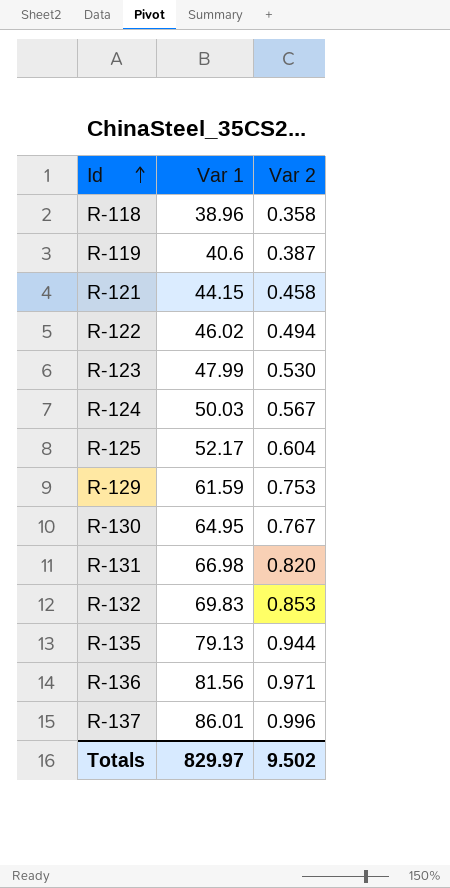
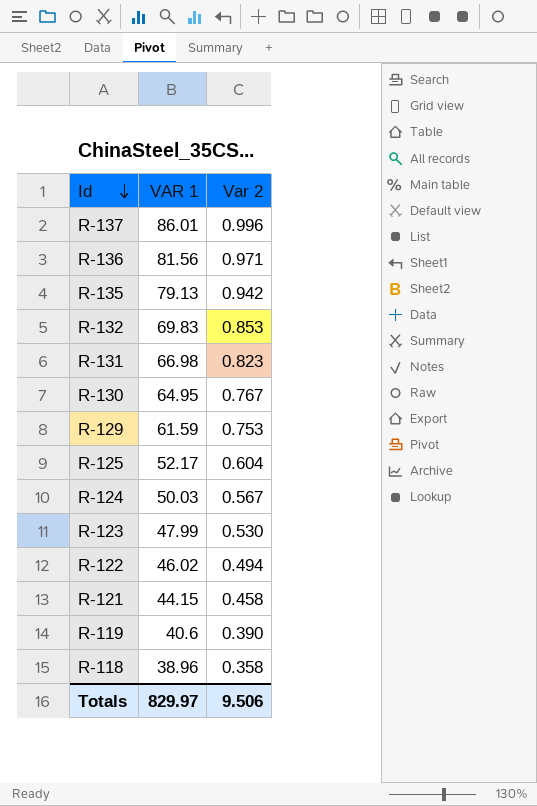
row order: Id ascending -> Id descending
column name: Var 1 -> VAR 1
R-135 | Var 2: 0.944 -> 0.942
R-131 | Var 2: 0.820 -> 0.823
R-119 | Var 2: 0.387 -> 0.390
Totals | Var 2: 9.502 -> 9.506

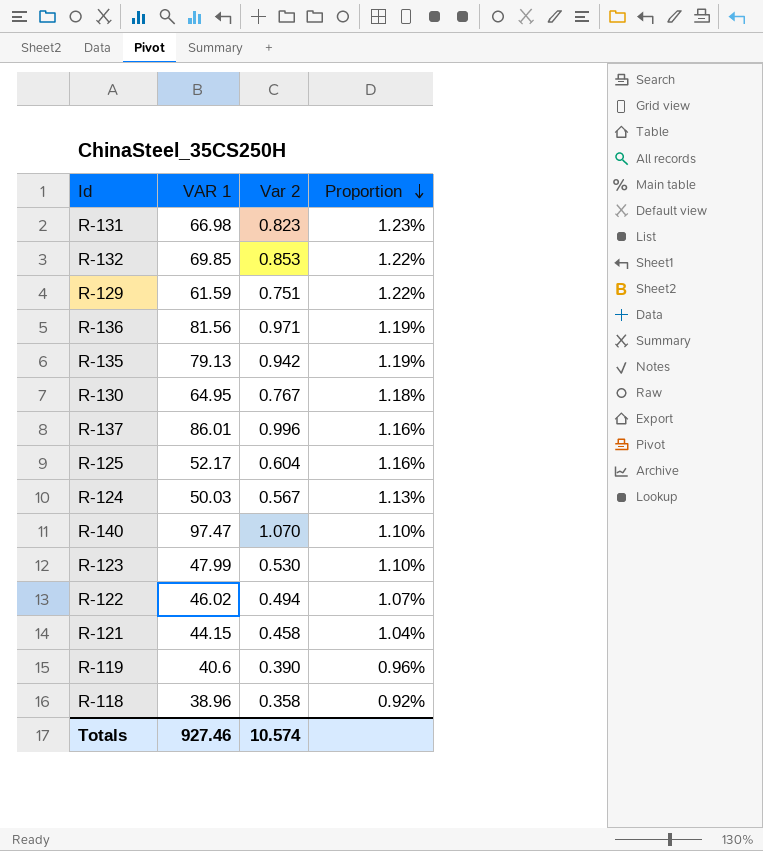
row order: Id descending -> Proportion descending
column Proportion | formula: none -> [Var 2] / [VAR 1]
R-132 | VAR 1: 69.83 -> 69.85
R-129 | Var 2: 0.753 -> 0.751
row R-140: none -> 97.47 | 1.070 | 1.10%
Totals | VAR 1: 829.97 -> 927.46
Totals | Var 2: 9.506 -> 10.574

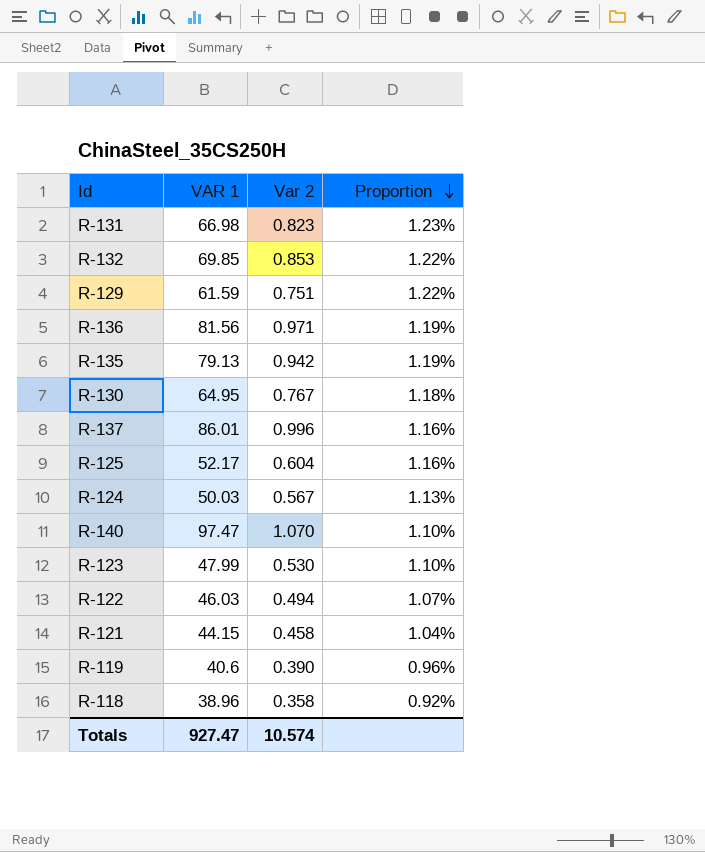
R-122 | VAR 1: 46.02 -> 46.03
Totals | VAR 1: 927.46 -> 927.47

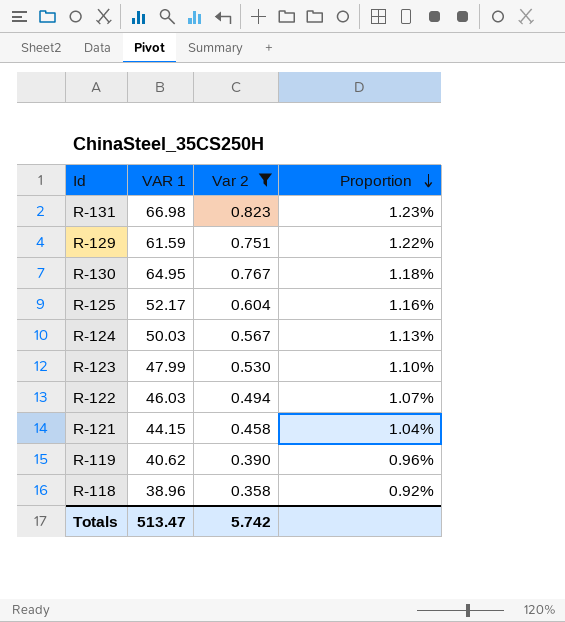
filter: none -> Var 2 <= 0.823
R-119 | VAR 1: 40.6 -> 40.62
Totals | VAR 1: 927.47 -> 513.47
Totals | Var 2: 10.574 -> 5.742

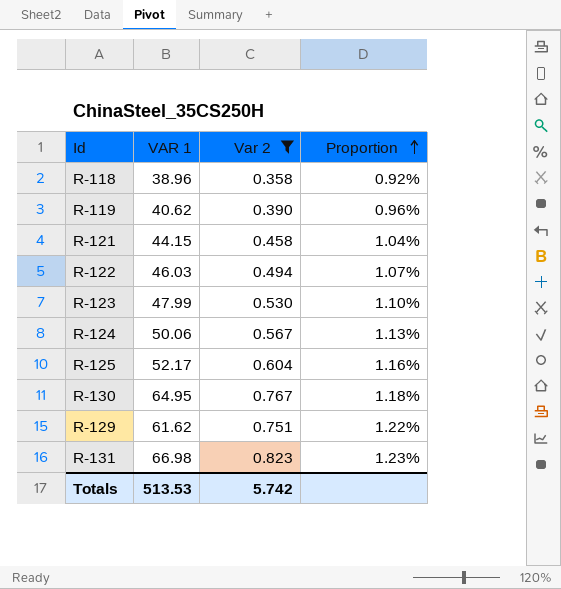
row order: Proportion descending -> Proportion ascending
R-124 | VAR 1: 50.03 -> 50.06
R-129 | VAR 1: 61.59 -> 61.62
Totals | VAR 1: 513.47 -> 513.53

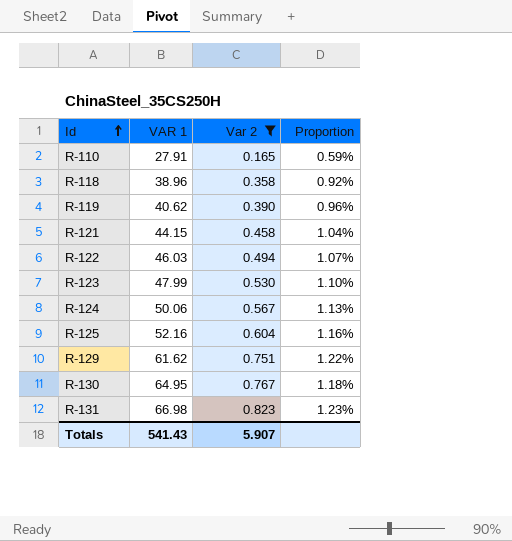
row order: Proportion ascending -> Id ascending
row R-110: none -> 27.91 | 0.165 | 0.59%
R-125 | VAR 1: 52.17 -> 52.16
Totals | VAR 1: 513.53 -> 541.43
Totals | Var 2: 5.742 -> 5.907

